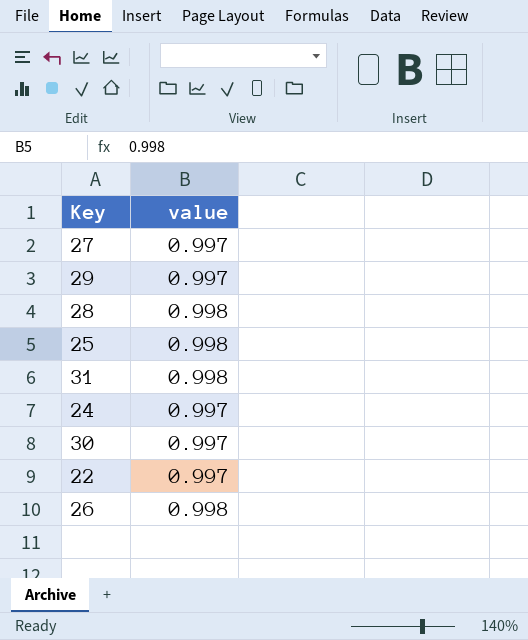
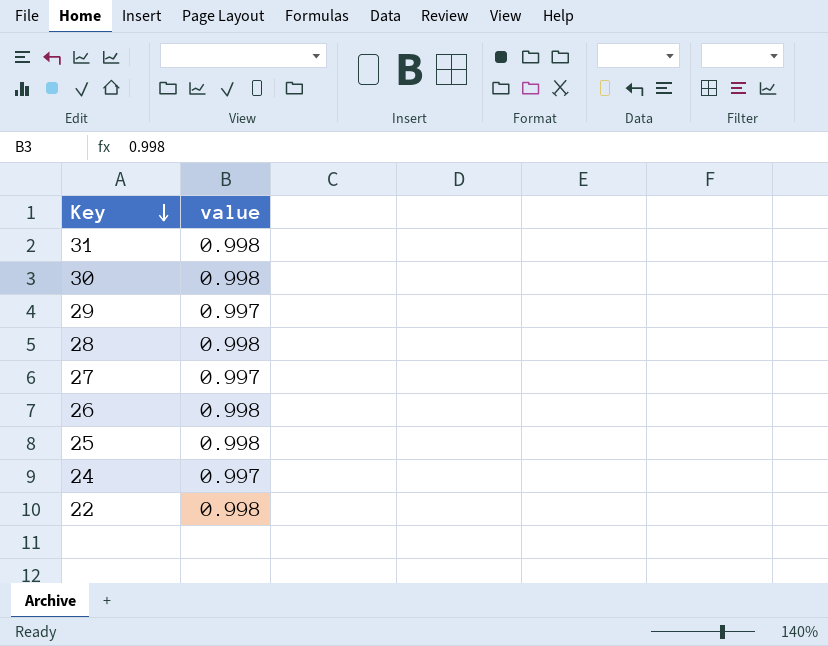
row order: none -> Key descending
30 | value: 0.997 -> 0.998
22 | value: 0.997 -> 0.998

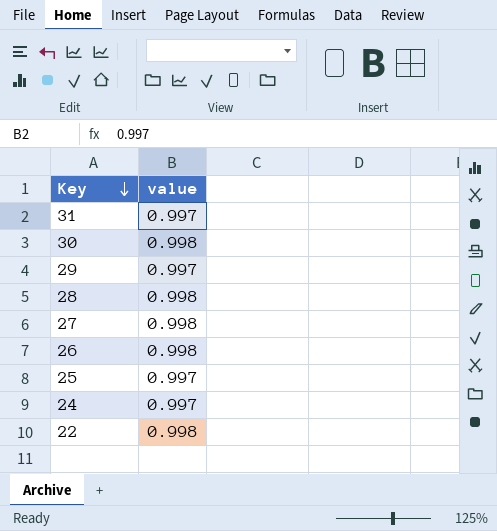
31 | value: 0.998 -> 0.997
27 | value: 0.997 -> 0.998
25 | value: 0.998 -> 0.997

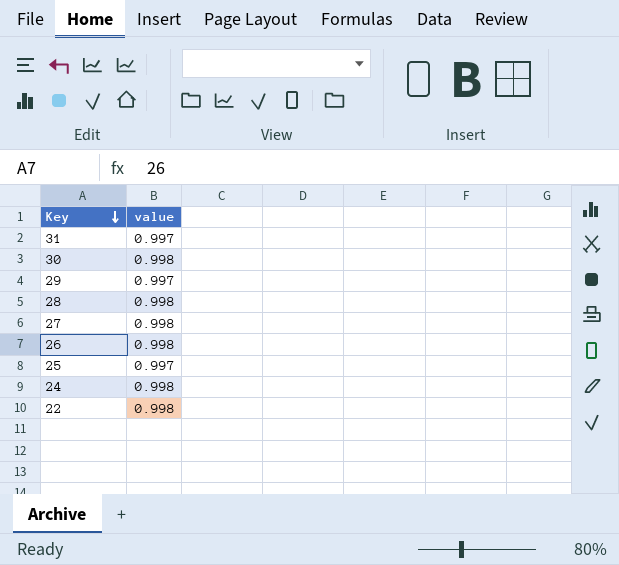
24 | value: 0.997 -> 0.998

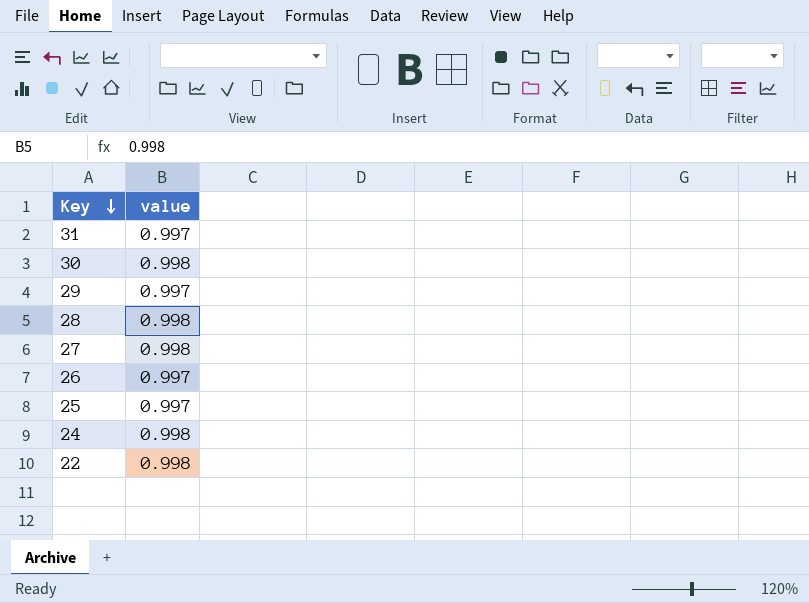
26 | value: 0.998 -> 0.997

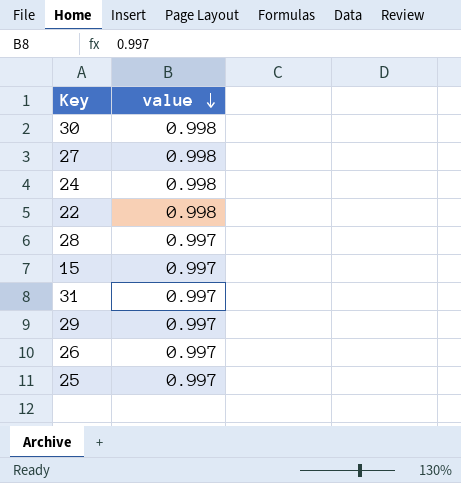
row order: Key descending -> value descending
28 | value: 0.998 -> 0.997
row 15: none -> 0.997

